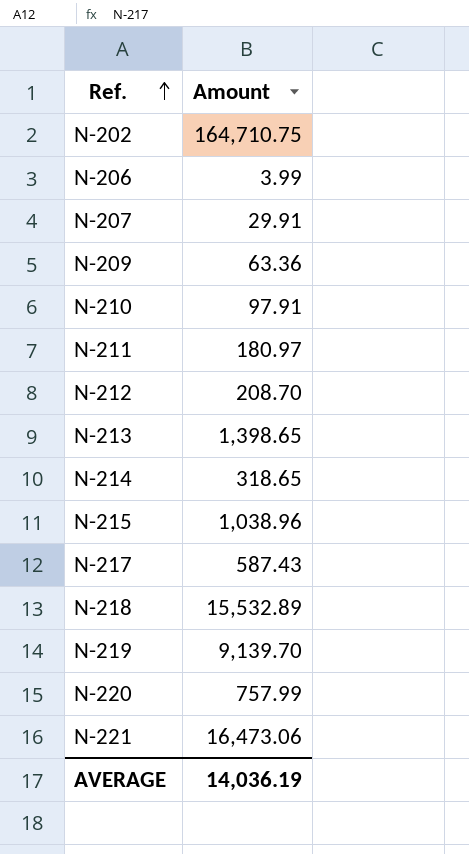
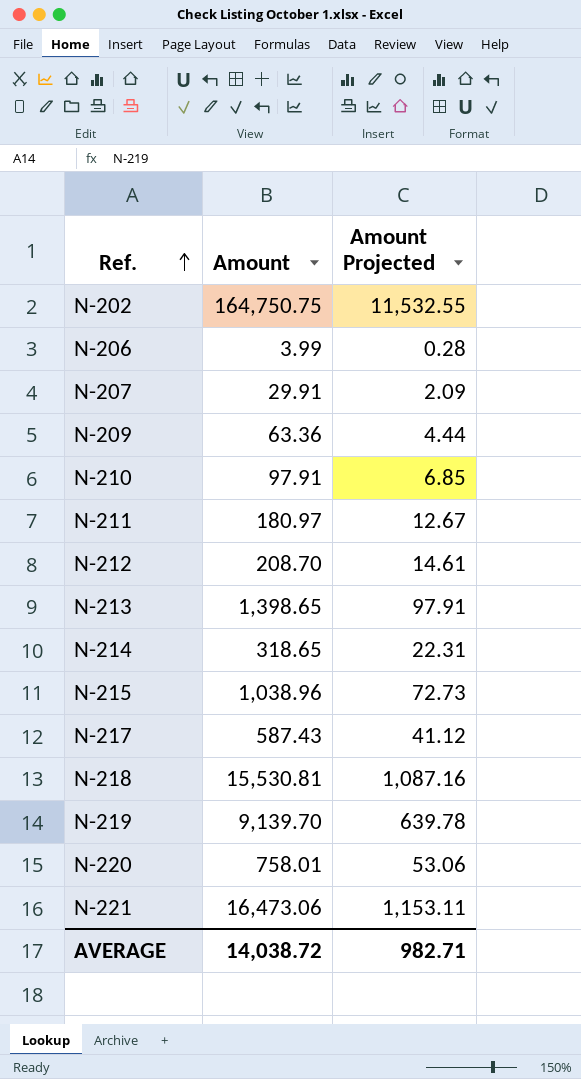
column Amount Projected | formula: none -> [Amount] * 0.07
N-202 | Amount: 164,710.75 -> 164,750.75
N-218 | Amount: 15,532.89 -> 15,530.81
N-220 | Amount: 757.99 -> 758.01
AVERAGE | Amount: 14,036.19 -> 14,038.72

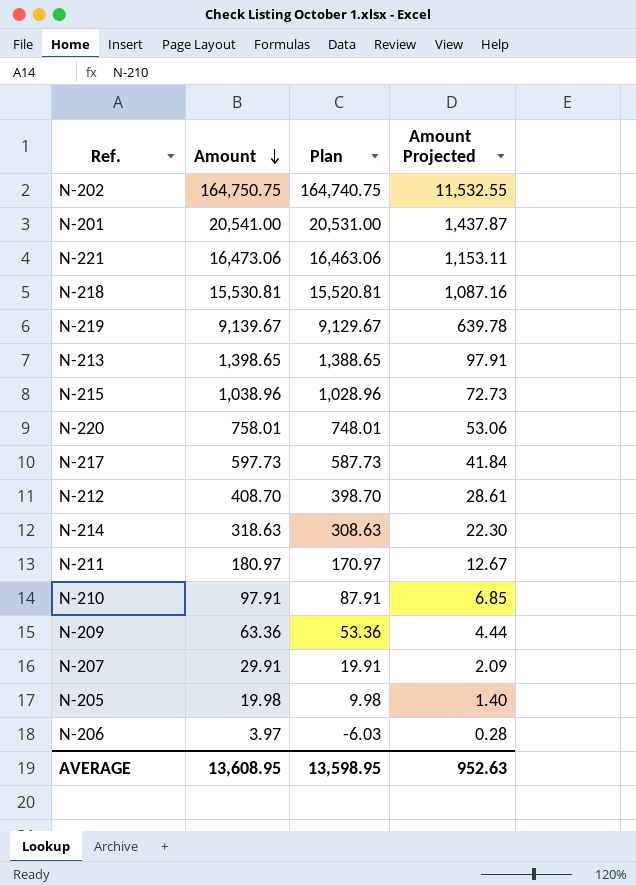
row order: Ref. ascending -> Amount descending
column Plan | formula: none -> [Amount] - 10
row N-201: none -> 20,541.00 | 20,531.00 | 1,437.87
N-219 | Amount: 9,139.70 -> 9,139.67
N-217 | Amount: 587.43 -> 597.73
N-217 | Amount Projected: 41.12 -> 41.84
N-212 | Amount: 208.70 -> 408.70
N-212 | Amount Projected: 14.61 -> 28.61
N-214 | Amount: 318.65 -> 318.63
N-214 | Amount Projected: 22.31 -> 22.30
row N-205: none -> 19.98 | 9.98 | 1.40
N-206 | Amount: 3.99 -> 3.97
AVERAGE | Amount: 14,038.72 -> 13,608.95
AVERAGE | Amount Projected: 982.71 -> 952.63

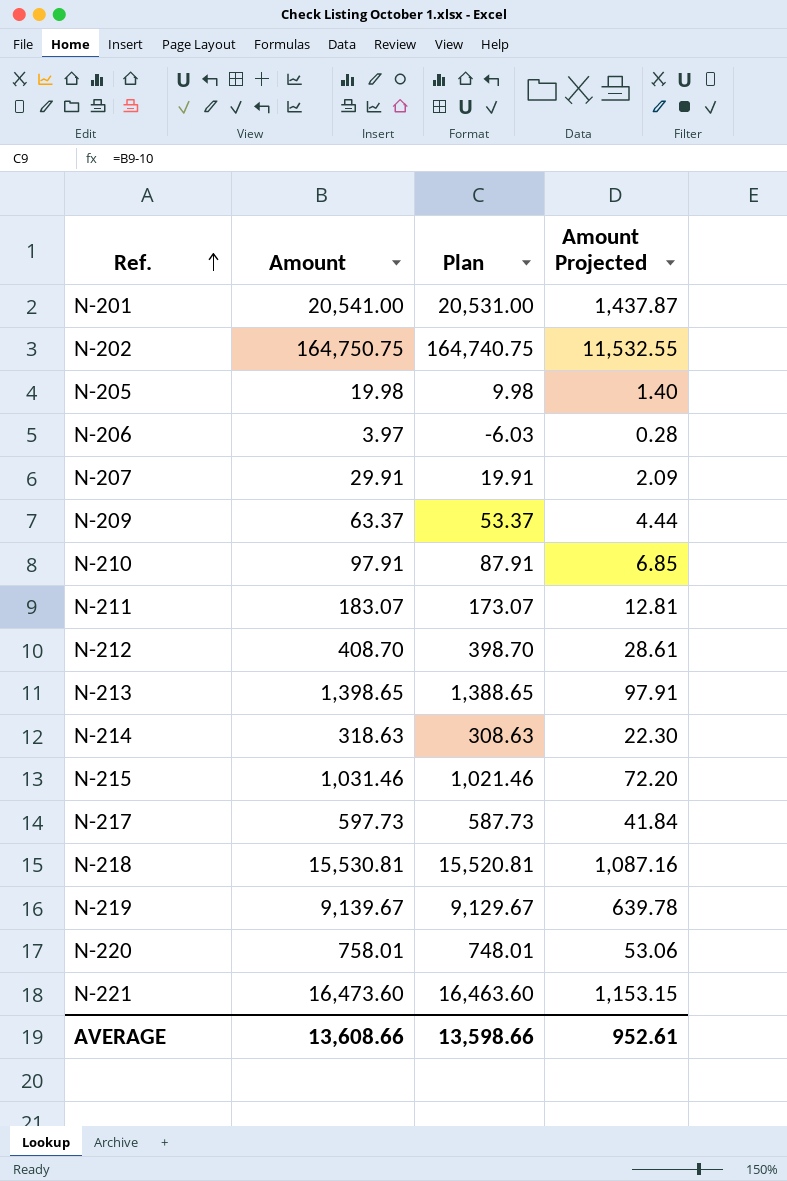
row order: Amount descending -> Ref. ascending
N-209 | Amount: 63.36 -> 63.37
N-209 | Plan: 53.36 -> 53.37
N-211 | Amount: 180.97 -> 183.07
N-211 | Plan: 170.97 -> 173.07
N-211 | Amount Projected: 12.67 -> 12.81
N-215 | Amount: 1,038.96 -> 1,031.46
N-215 | Plan: 1,028.96 -> 1,021.46
N-215 | Amount Projected: 72.73 -> 72.20
N-221 | Amount: 16,473.06 -> 16,473.60
N-221 | Plan: 16,463.06 -> 16,463.60
N-221 | Amount Projected: 1,153.11 -> 1,153.15
AVERAGE | Amount: 13,608.95 -> 13,608.66
AVERAGE | Plan: 13,598.95 -> 13,598.66
AVERAGE | Amount Projected: 952.63 -> 952.61

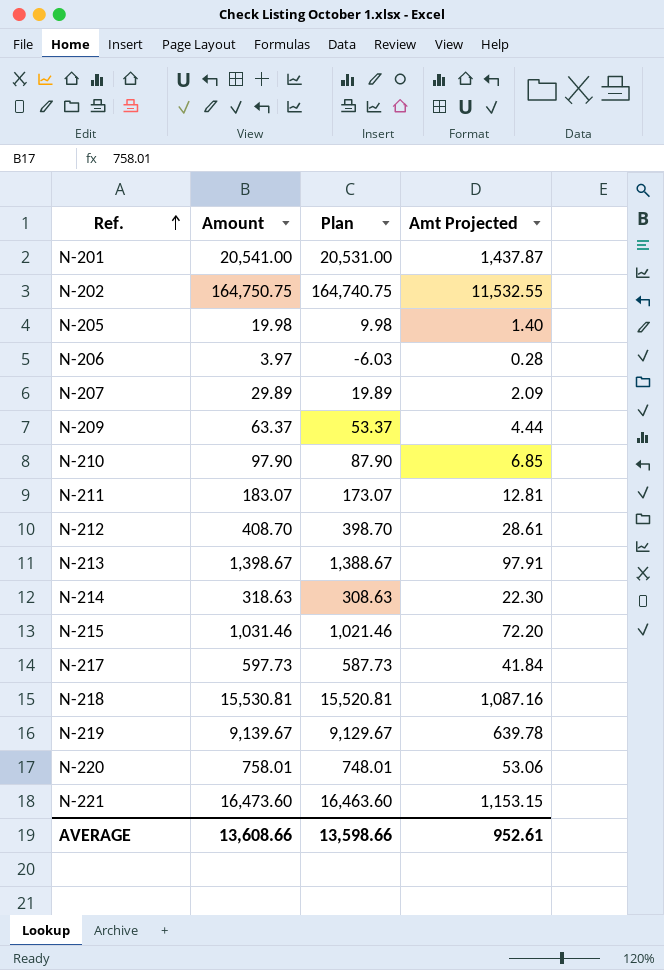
column name: Amount Projected -> Amt Projected
N-207 | Amount: 29.91 -> 29.89
N-207 | Plan: 19.91 -> 19.89
N-210 | Amount: 97.91 -> 97.90
N-210 | Plan: 87.91 -> 87.90
N-213 | Amount: 1,398.65 -> 1,398.67
N-213 | Plan: 1,388.65 -> 1,388.67

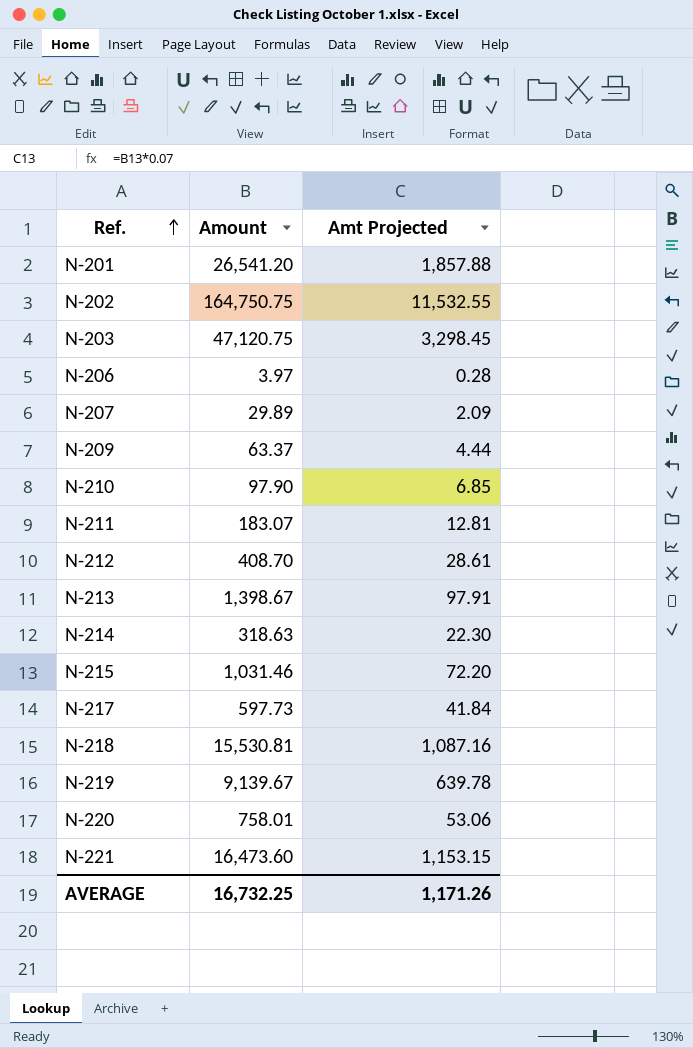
column Plan | formula: [Amount] - 10 -> none
row N-205: 19.98 | 9.98 | 1.40 -> none
N-201 | Amount: 20,541.00 -> 26,541.20
N-201 | Amt Projected: 1,437.87 -> 1,857.88
row N-203: none -> 47,120.75 | 3,298.45
AVERAGE | Amount: 13,608.66 -> 16,732.25
AVERAGE | Amt Projected: 952.61 -> 1,171.26

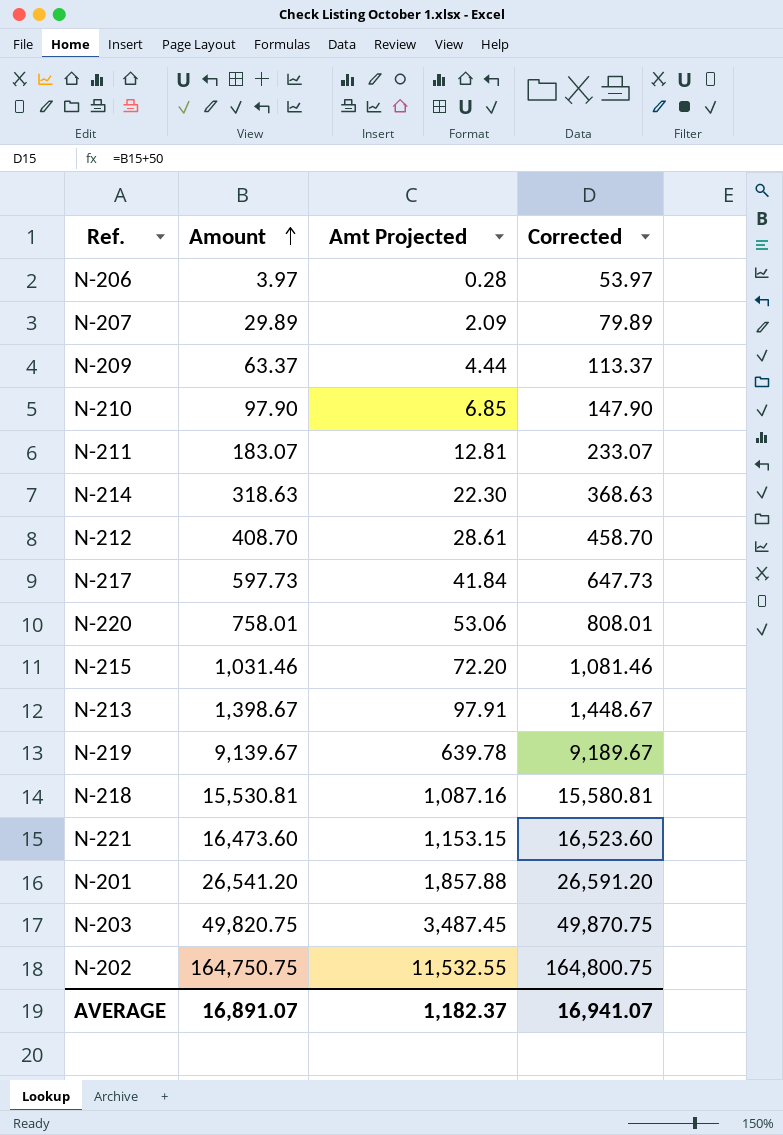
row order: Ref. ascending -> Amount ascending
column Corrected | formula: none -> [Amount] + 50
N-203 | Amount: 47,120.75 -> 49,820.75
N-203 | Amt Projected: 3,298.45 -> 3,487.45
AVERAGE | Amount: 16,732.25 -> 16,891.07
AVERAGE | Amt Projected: 1,171.26 -> 1,182.37

